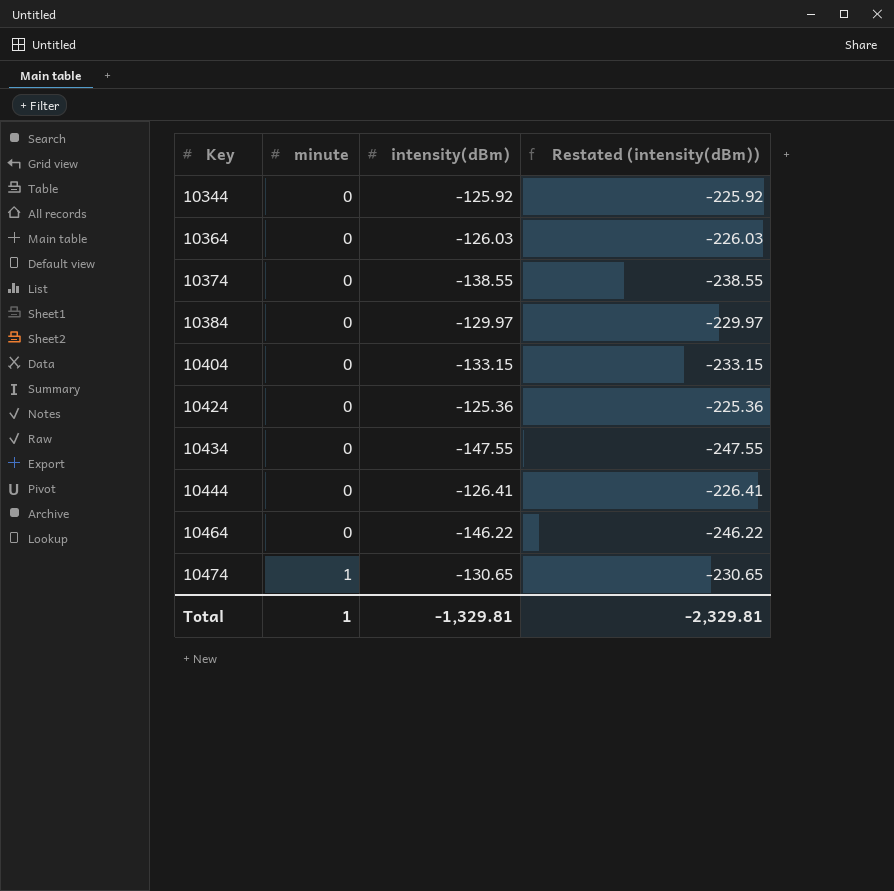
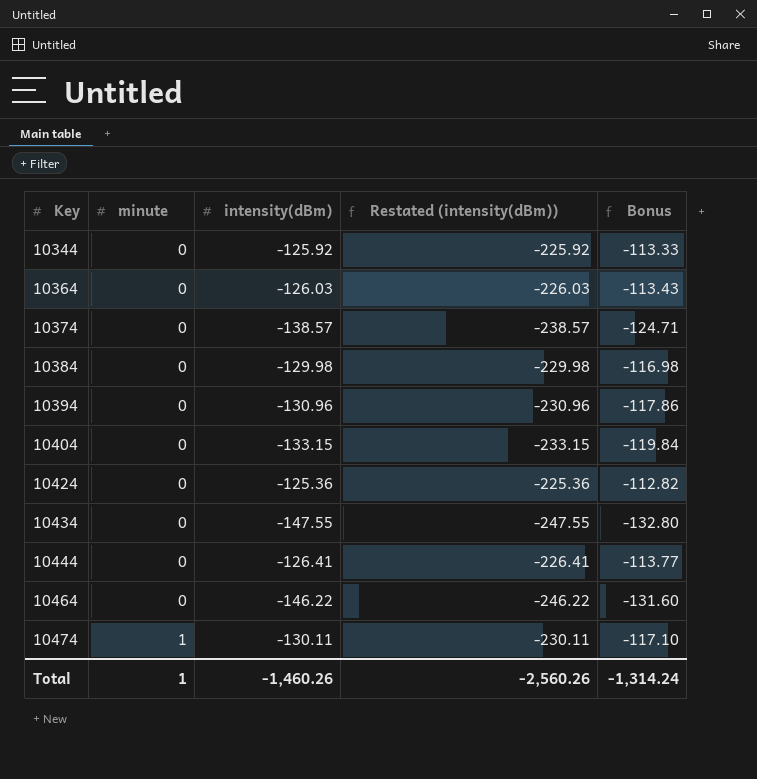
column Bonus | formula: none -> [intensity(dBm)] * 0.9
10374 | intensity(dBm): -138.55 -> -138.57
10374 | Restated (intensity(dBm)): -238.55 -> -238.57
10384 | intensity(dBm): -129.97 -> -129.98
10384 | Restated (intensity(dBm)): -229.97 -> -229.98
row 10394: none -> 0 | -130.96 | -230.96 | -117.86
10474 | intensity(dBm): -130.65 -> -130.11
10474 | Restated (intensity(dBm)): -230.65 -> -230.11
Total | intensity(dBm): -1,329.81 -> -1,460.26
Total | Restated (intensity(dBm)): -2,329.81 -> -2,560.26

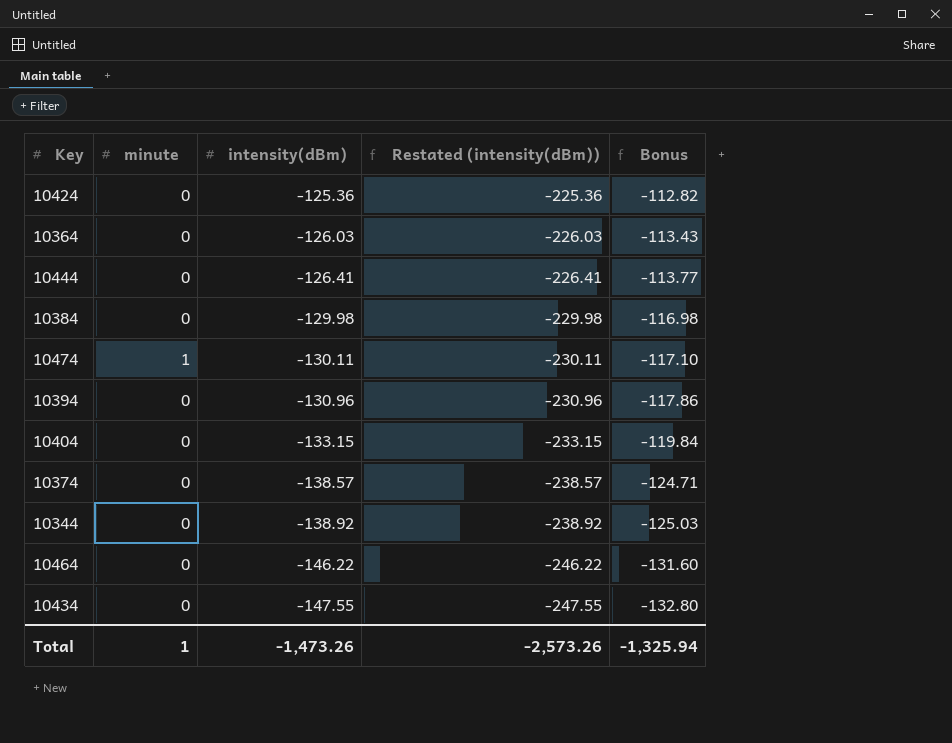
row order: Key ascending -> intensity(dBm) descending
10344 | intensity(dBm): -125.92 -> -138.92
10344 | Restated (intensity(dBm)): -225.92 -> -238.92
10344 | Bonus: -113.33 -> -125.03
Total | intensity(dBm): -1,460.26 -> -1,473.26
Total | Restated (intensity(dBm)): -2,560.26 -> -2,573.26
Total | Bonus: -1,314.24 -> -1,325.94

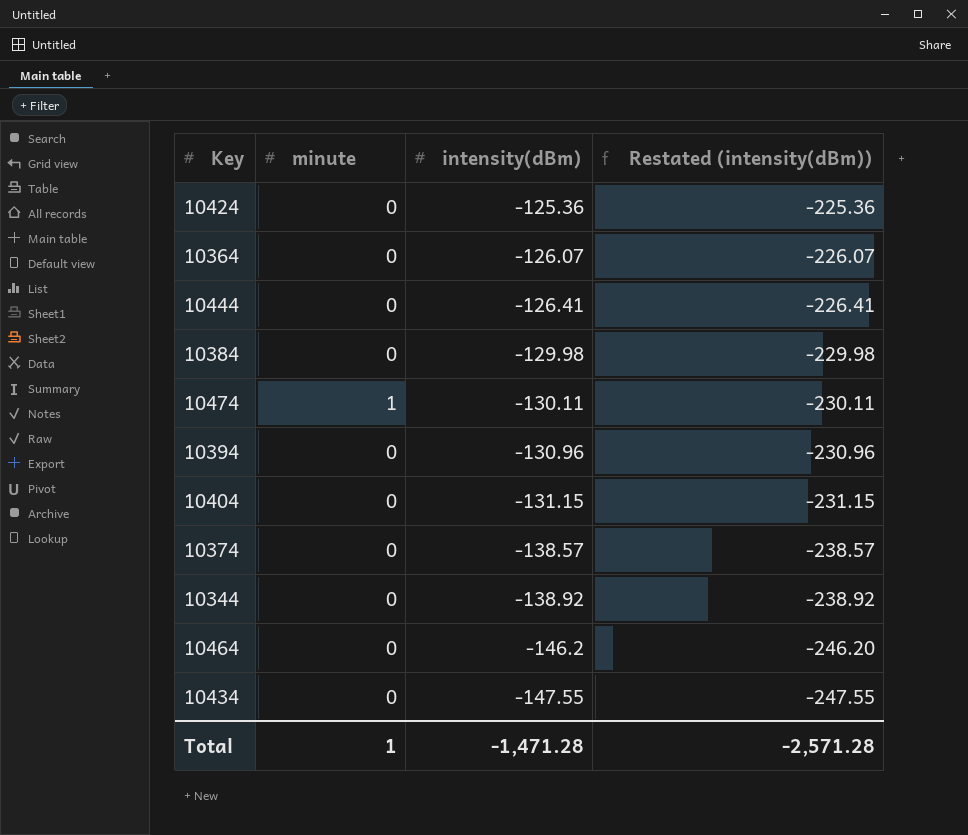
column Bonus | formula: [intensity(dBm)] * 0.9 -> none
10364 | intensity(dBm): -126.03 -> -126.07
10364 | Restated (intensity(dBm)): -226.03 -> -226.07
10404 | intensity(dBm): -133.15 -> -131.15
10404 | Restated (intensity(dBm)): -233.15 -> -231.15
10464 | intensity(dBm): -146.22 -> -146.2
10464 | Restated (intensity(dBm)): -246.22 -> -246.20
Total | intensity(dBm): -1,473.26 -> -1,471.28
Total | Restated (intensity(dBm)): -2,573.26 -> -2,571.28

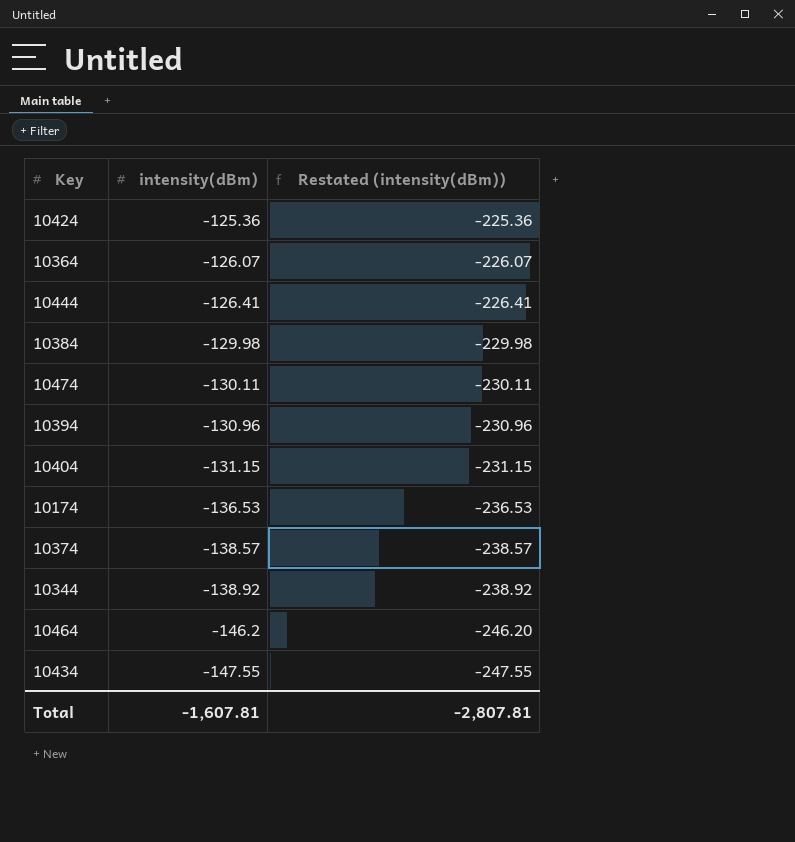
column minute | position: 2 -> none
row 10174: none -> -136.53 | -236.53
Total | intensity(dBm): -1,471.28 -> -1,607.81
Total | Restated (intensity(dBm)): -2,571.28 -> -2,807.81

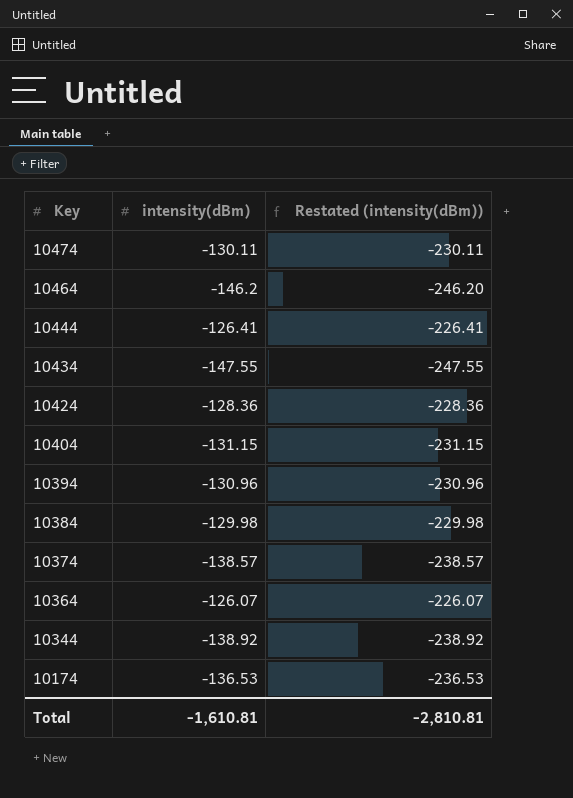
row order: intensity(dBm) descending -> Key descending
10424 | intensity(dBm): -125.36 -> -128.36
10424 | Restated (intensity(dBm)): -225.36 -> -228.36
Total | intensity(dBm): -1,607.81 -> -1,610.81
Total | Restated (intensity(dBm)): -2,807.81 -> -2,810.81

